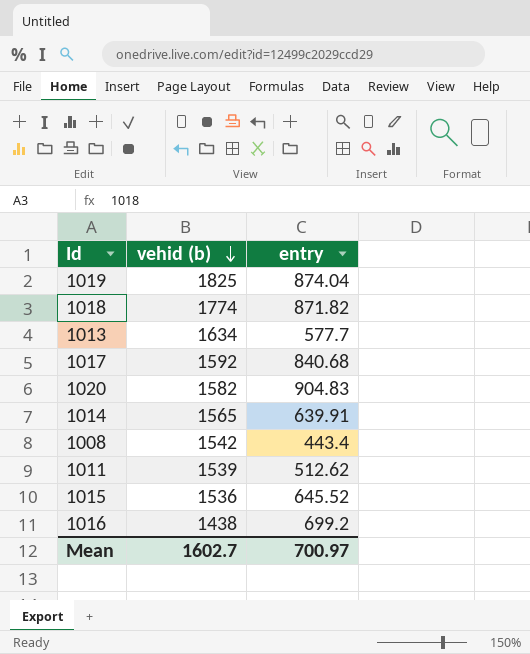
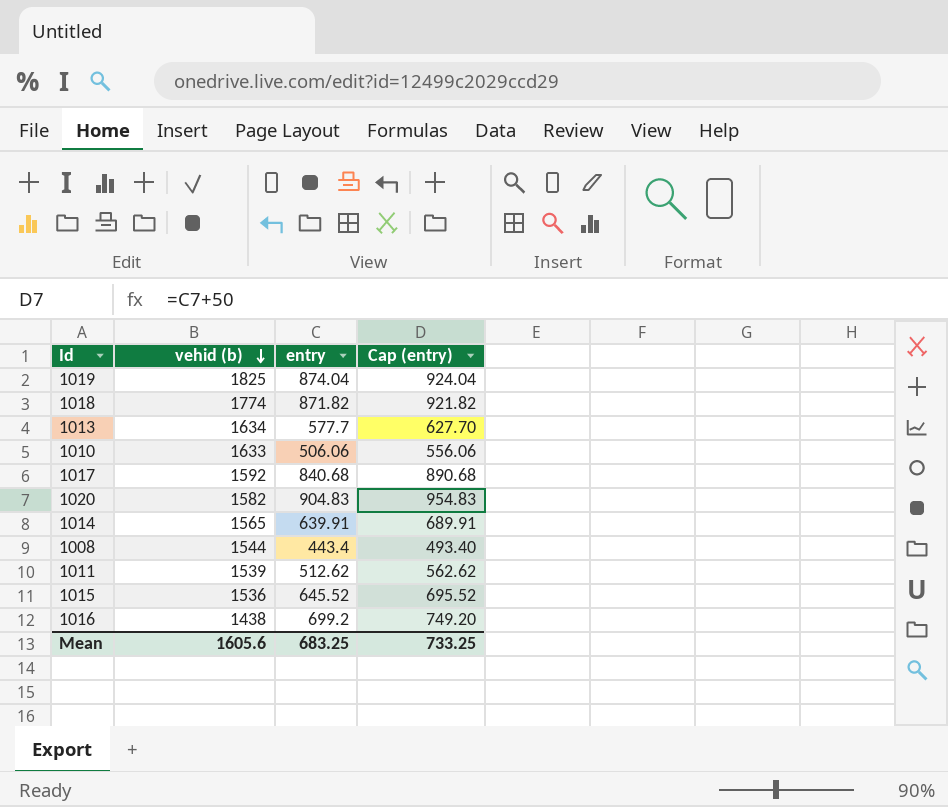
column Cap (entry) | formula: none -> [entry] + 50
row 1010: none -> 1633 | 506.06 | 556.06
1008 | vehid (b): 1542 -> 1544
Mean | vehid (b): 1602.7 -> 1605.6
Mean | entry: 700.97 -> 683.25

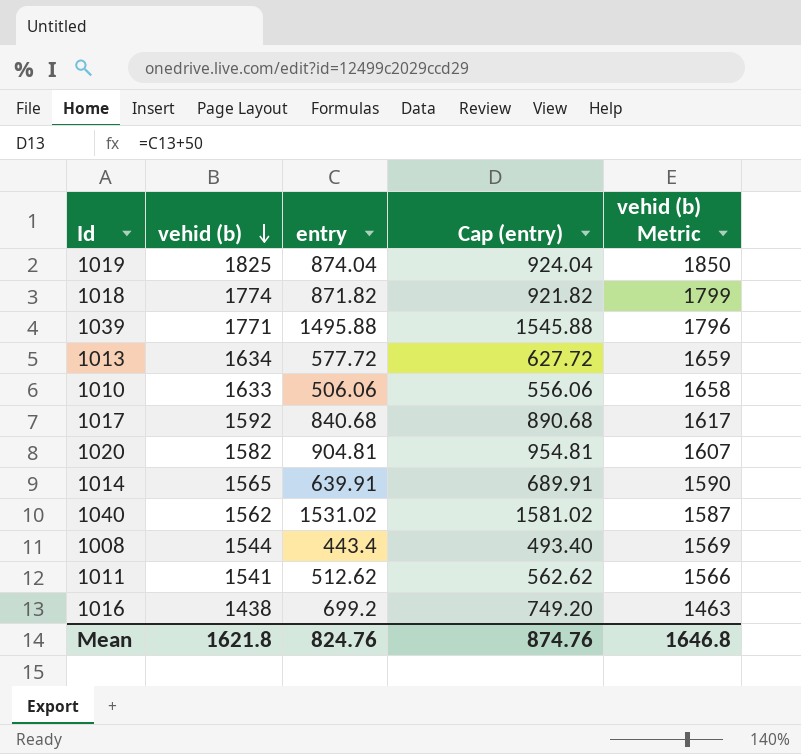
column vehid (b) Metric | formula: none -> [vehid (b)] + 25
row 1015: 1536 | 645.52 | 695.52 -> none
row 1039: none -> 1771 | 1495.88 | 1545.88 | 1796
1013 | entry: 577.7 -> 577.72
1013 | Cap (entry): 627.70 -> 627.72
1020 | entry: 904.83 -> 904.81
1020 | Cap (entry): 954.83 -> 954.81
row 1040: none -> 1562 | 1531.02 | 1581.02 | 1587
1011 | vehid (b): 1539 -> 1541
Mean | vehid (b): 1605.6 -> 1621.8
Mean | entry: 683.25 -> 824.76
Mean | Cap (entry): 733.25 -> 874.76

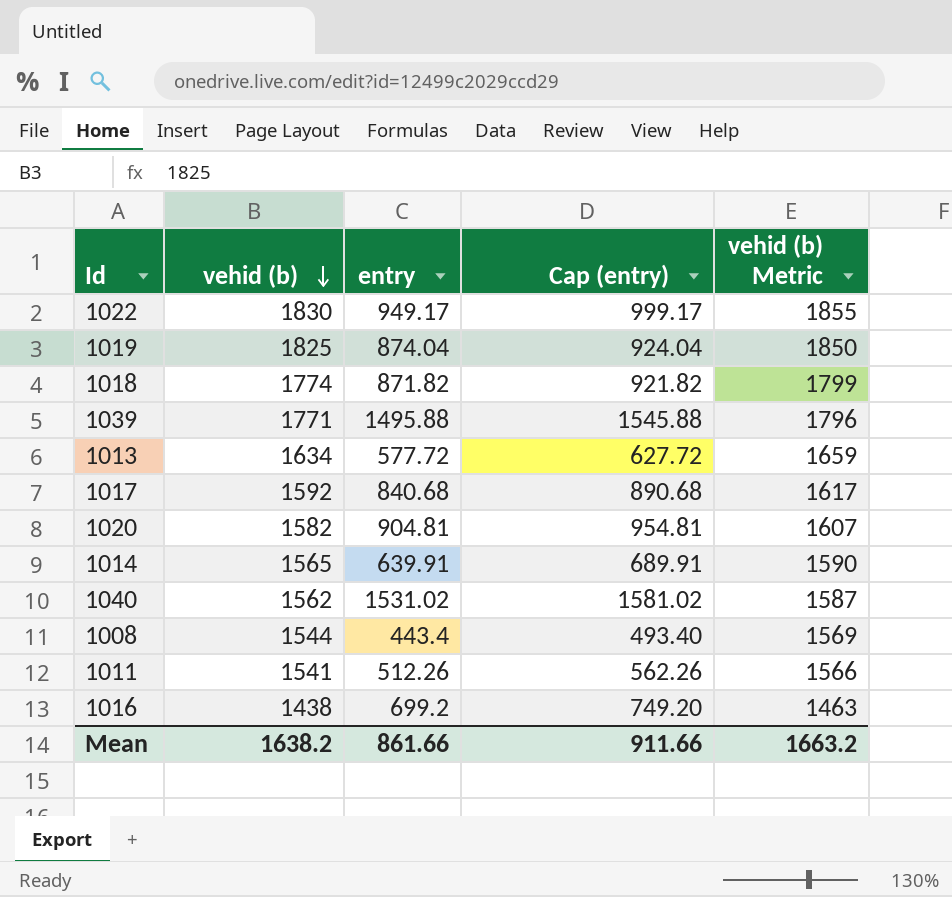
row 1010: 1633 | 506.06 | 556.06 | 1658 -> none
row 1022: none -> 1830 | 949.17 | 999.17 | 1855
1011 | entry: 512.62 -> 512.26
1011 | Cap (entry): 562.62 -> 562.26
Mean | vehid (b): 1621.8 -> 1638.2
Mean | entry: 824.76 -> 861.66
Mean | Cap (entry): 874.76 -> 911.66
Mean | vehid (b) Metric: 1646.8 -> 1663.2

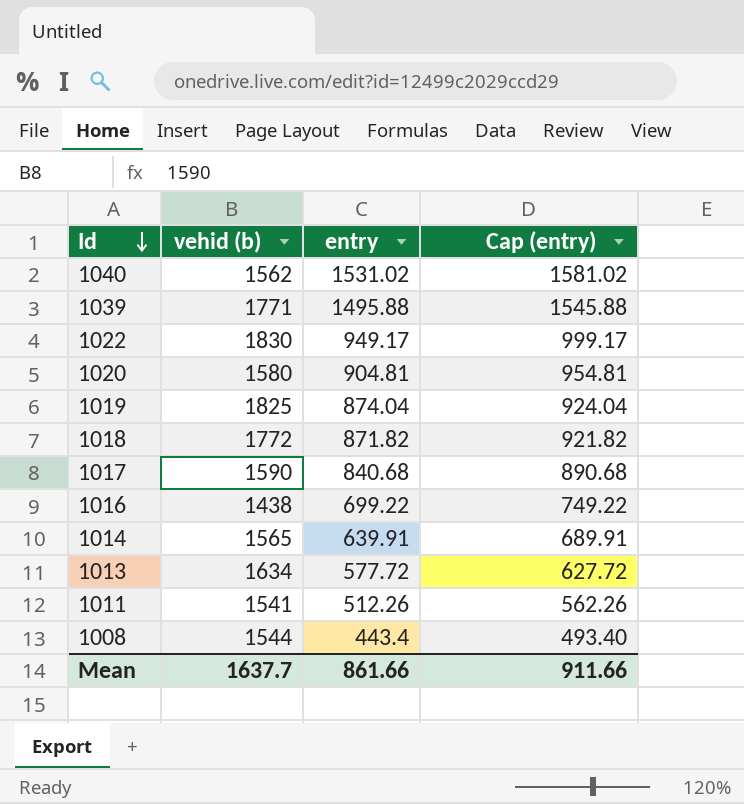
row order: vehid (b) descending -> Id descending
column vehid (b) Metric | formula: [vehid (b)] + 25 -> none
1020 | vehid (b): 1582 -> 1580
1018 | vehid (b): 1774 -> 1772
1017 | vehid (b): 1592 -> 1590
1016 | entry: 699.2 -> 699.22
1016 | Cap (entry): 749.20 -> 749.22
Mean | vehid (b): 1638.2 -> 1637.7

